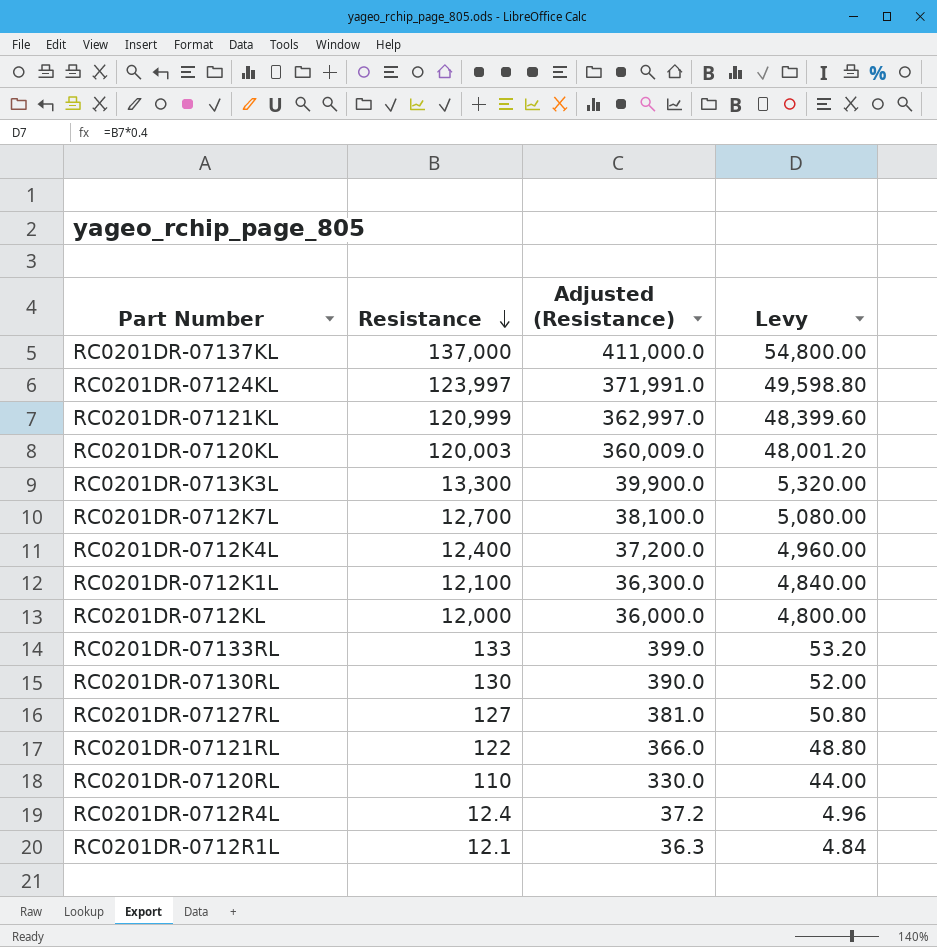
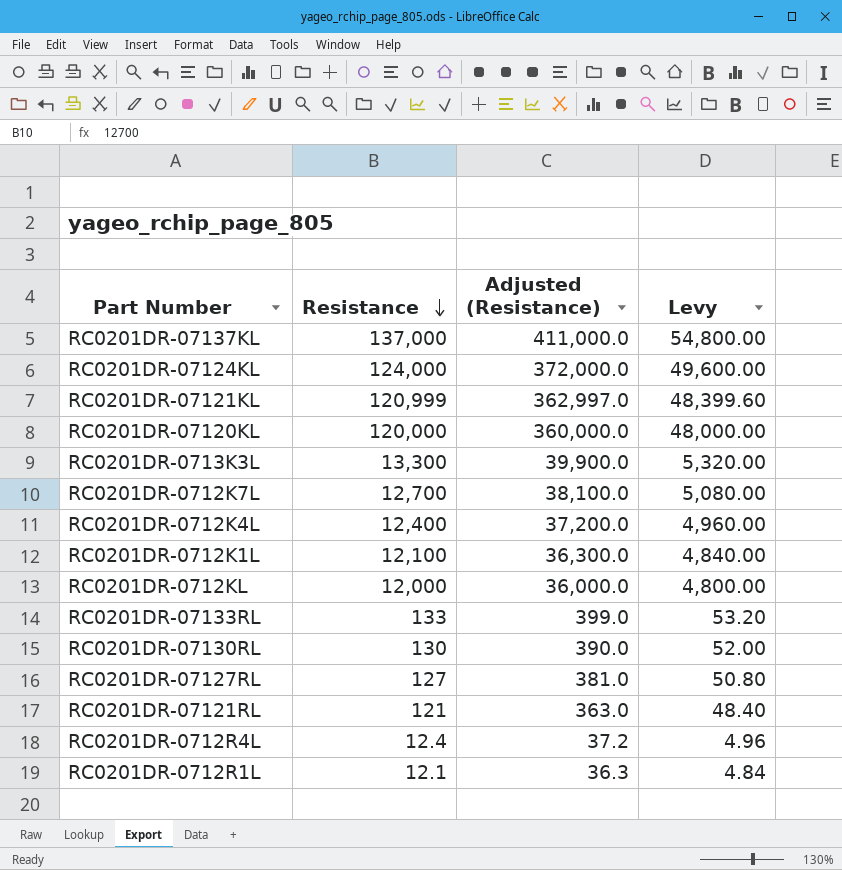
row RC0201DR-07120RL: 110 | 330.0 | 44.00 -> none
RC0201DR-07124KL | Resistance: 123,997 -> 124,000
RC0201DR-07124KL | Adjusted (Resistance): 371,991.0 -> 372,000.0
RC0201DR-07124KL | Levy: 49,598.80 -> 49,600.00
RC0201DR-07120KL | Resistance: 120,003 -> 120,000
RC0201DR-07120KL | Adjusted (Resistance): 360,009.0 -> 360,000.0
RC0201DR-07120KL | Levy: 48,001.20 -> 48,000.00
RC0201DR-07121RL | Resistance: 122 -> 121
RC0201DR-07121RL | Adjusted (Resistance): 366.0 -> 363.0
RC0201DR-07121RL | Levy: 48.80 -> 48.40

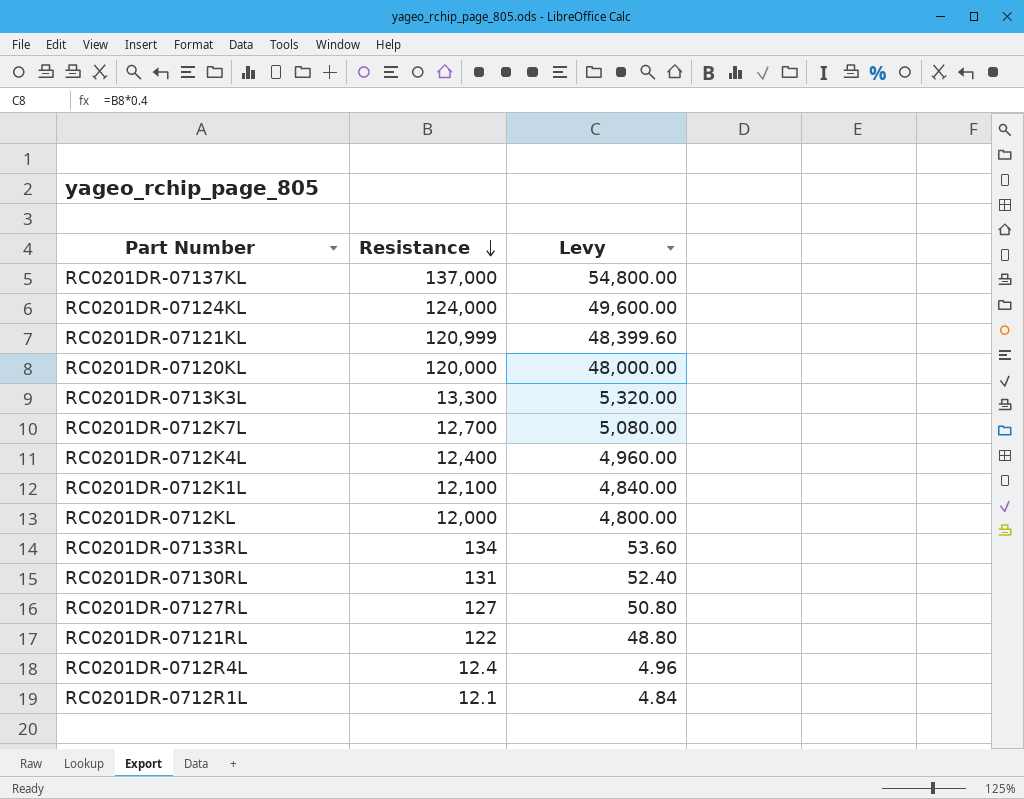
column Adjusted (Resistance) | formula: [Resistance] * 3 -> none
RC0201DR-07133RL | Resistance: 133 -> 134
RC0201DR-07133RL | Levy: 53.20 -> 53.60
RC0201DR-07130RL | Resistance: 130 -> 131
RC0201DR-07130RL | Levy: 52.00 -> 52.40
RC0201DR-07121RL | Resistance: 121 -> 122
RC0201DR-07121RL | Levy: 48.40 -> 48.80

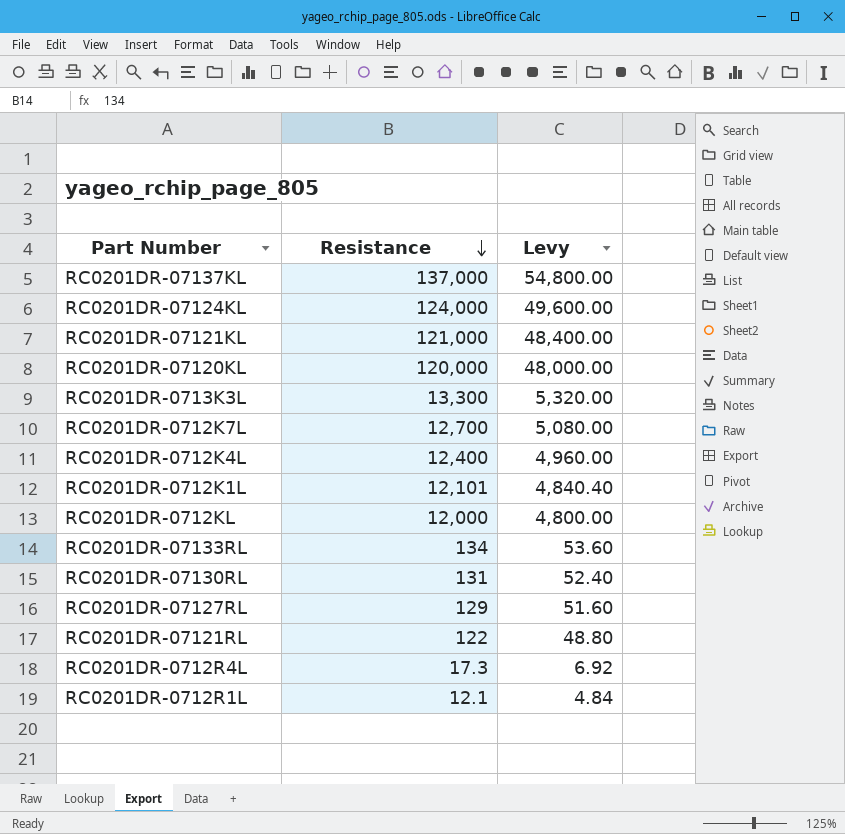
RC0201DR-07121KL | Resistance: 120,999 -> 121,000
RC0201DR-07121KL | Levy: 48,399.60 -> 48,400.00
RC0201DR-0712K1L | Resistance: 12,100 -> 12,101
RC0201DR-0712K1L | Levy: 4,840.00 -> 4,840.40
RC0201DR-07127RL | Resistance: 127 -> 129
RC0201DR-07127RL | Levy: 50.80 -> 51.60
RC0201DR-0712R4L | Resistance: 12.4 -> 17.3
RC0201DR-0712R4L | Levy: 4.96 -> 6.92

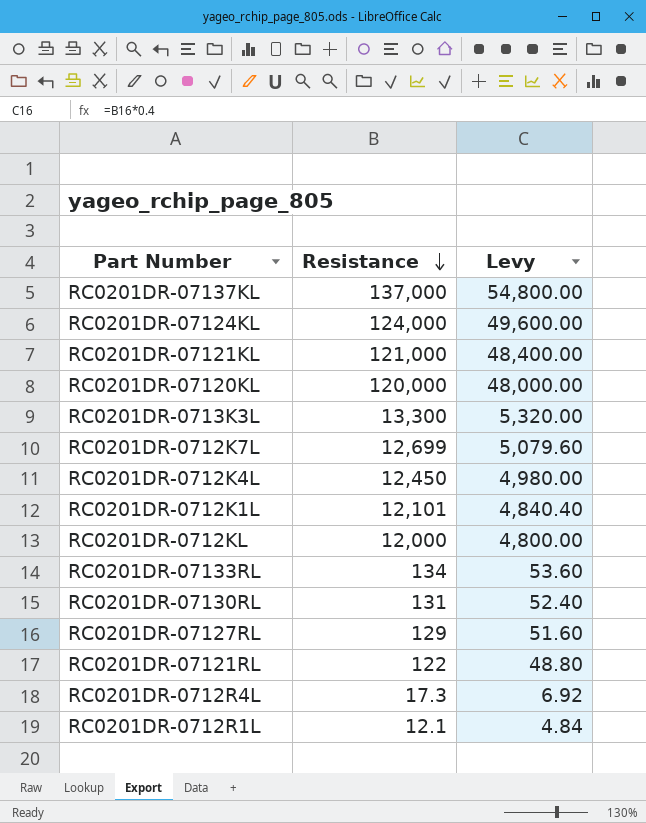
RC0201DR-0712K7L | Resistance: 12,700 -> 12,699
RC0201DR-0712K7L | Levy: 5,080.00 -> 5,079.60
RC0201DR-0712K4L | Resistance: 12,400 -> 12,450
RC0201DR-0712K4L | Levy: 4,960.00 -> 4,980.00

